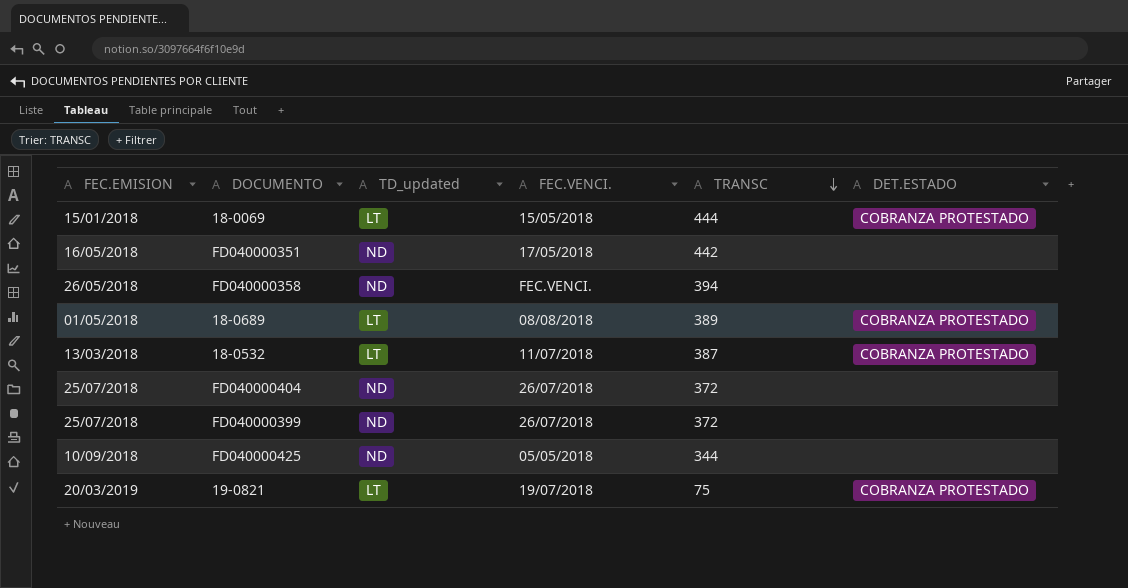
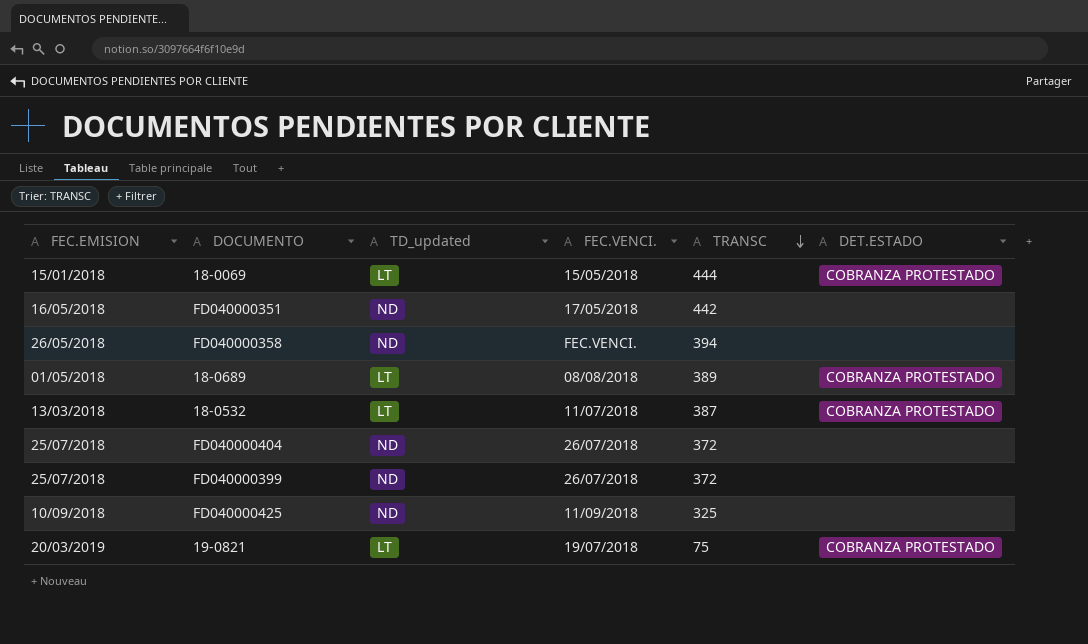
FD040000425 | FEC.VENCI.: 05/05/2018 -> 11/09/2018
FD040000425 | TRANSC: 344 -> 325

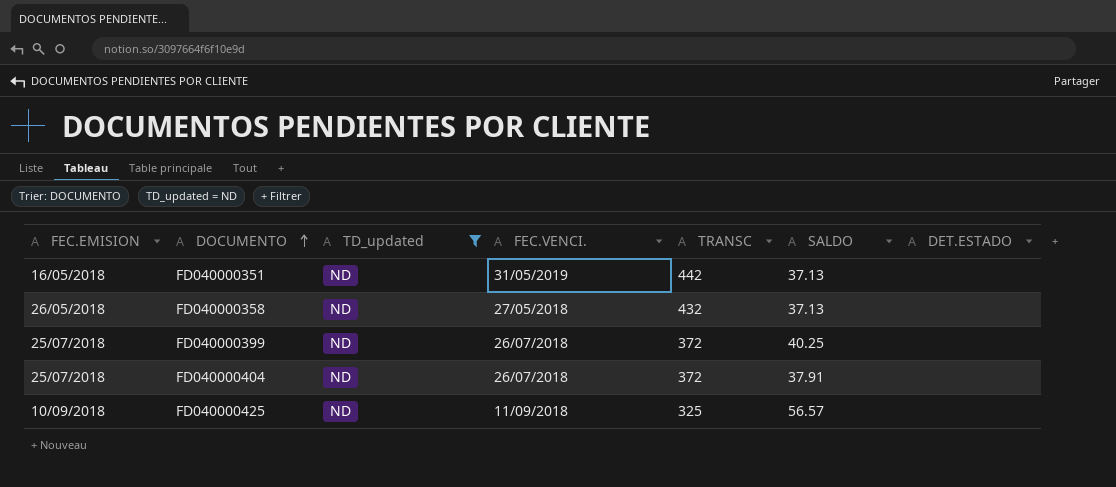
filter: none -> TD_updated = ND
row order: TRANSC descending -> DOCUMENTO ascending
column SALDO | position: none -> 6
FD040000351 | FEC.VENCI.: 17/05/2018 -> 31/05/2019
FD040000358 | FEC.VENCI.: FEC.VENCI. -> 27/05/2018
FD040000358 | TRANSC: 394 -> 432

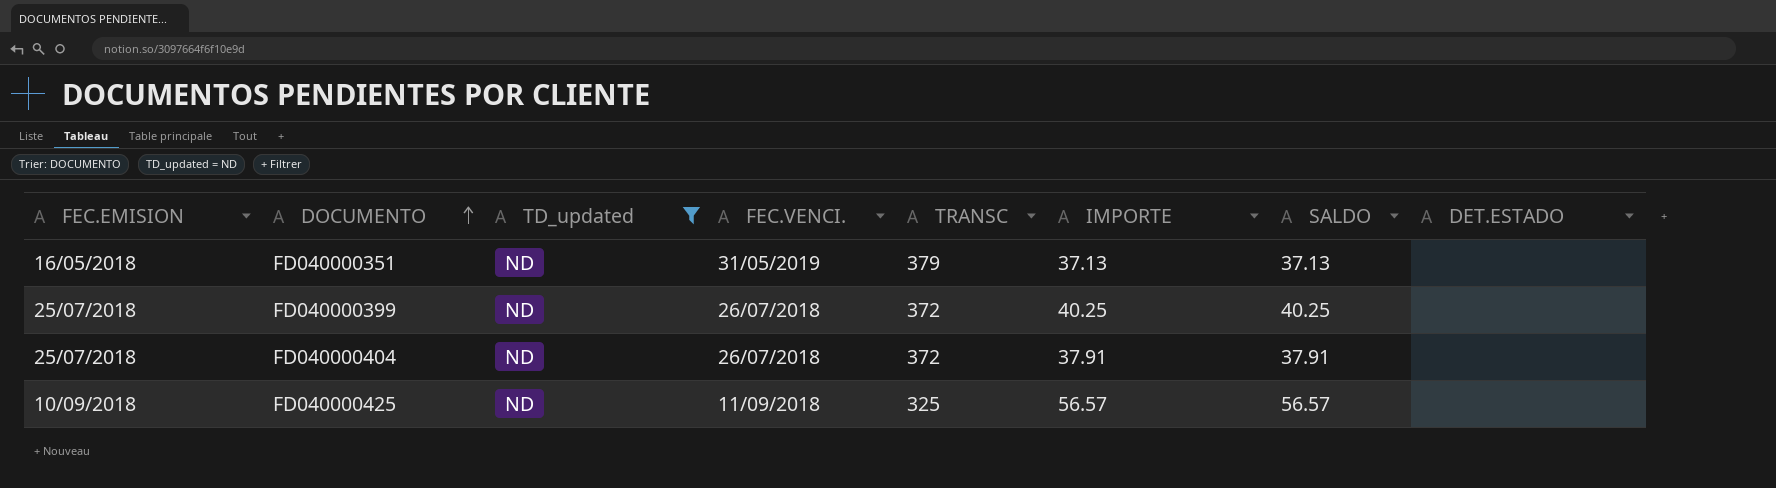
column IMPORTE | position: none -> 6
row FD040000358: 26/05/2018 | ND | 27/05/2018 | 432 | 37.13 | none -> none
FD040000351 | TRANSC: 442 -> 379

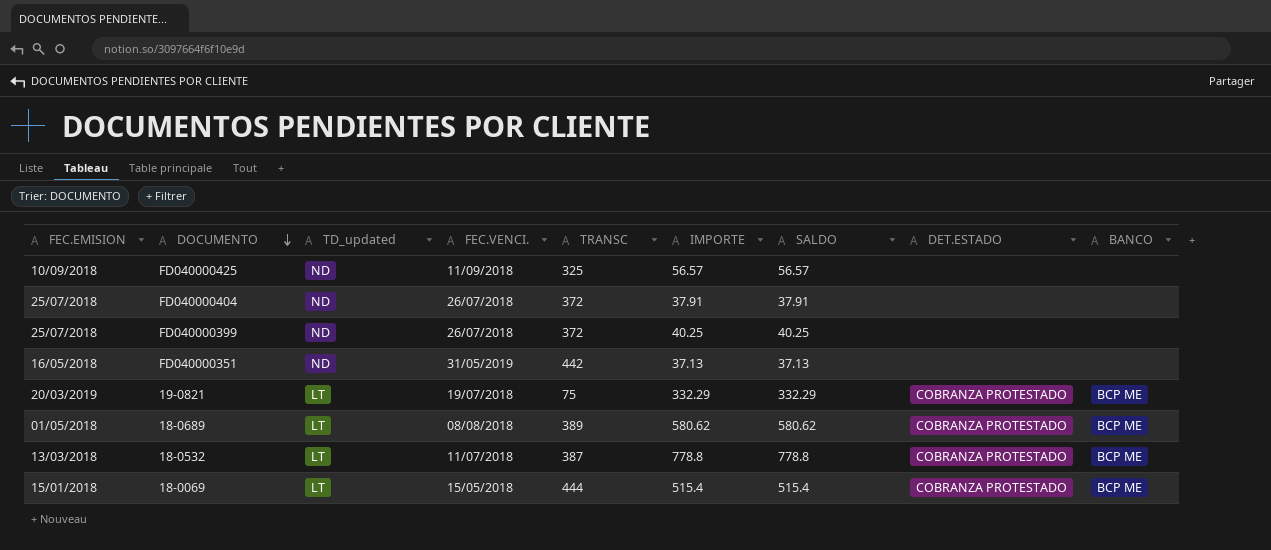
filter: TD_updated = ND -> none
row order: DOCUMENTO ascending -> DOCUMENTO descending
column BANCO | position: none -> 9
FD040000351 | TRANSC: 379 -> 442

